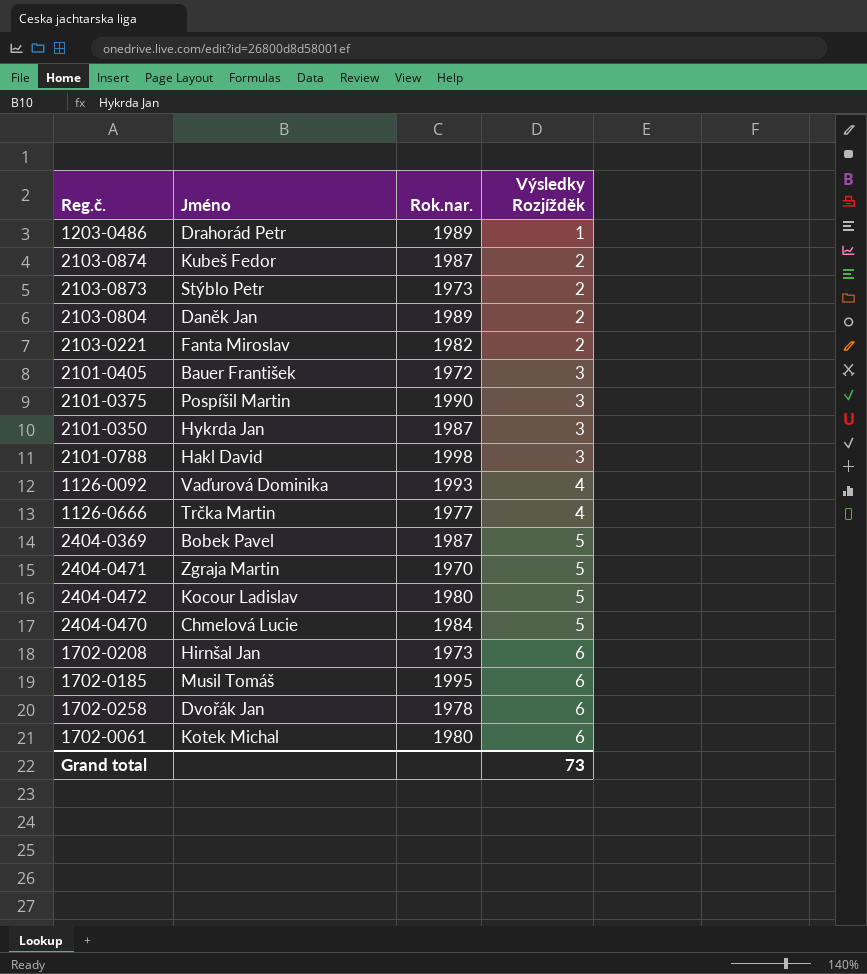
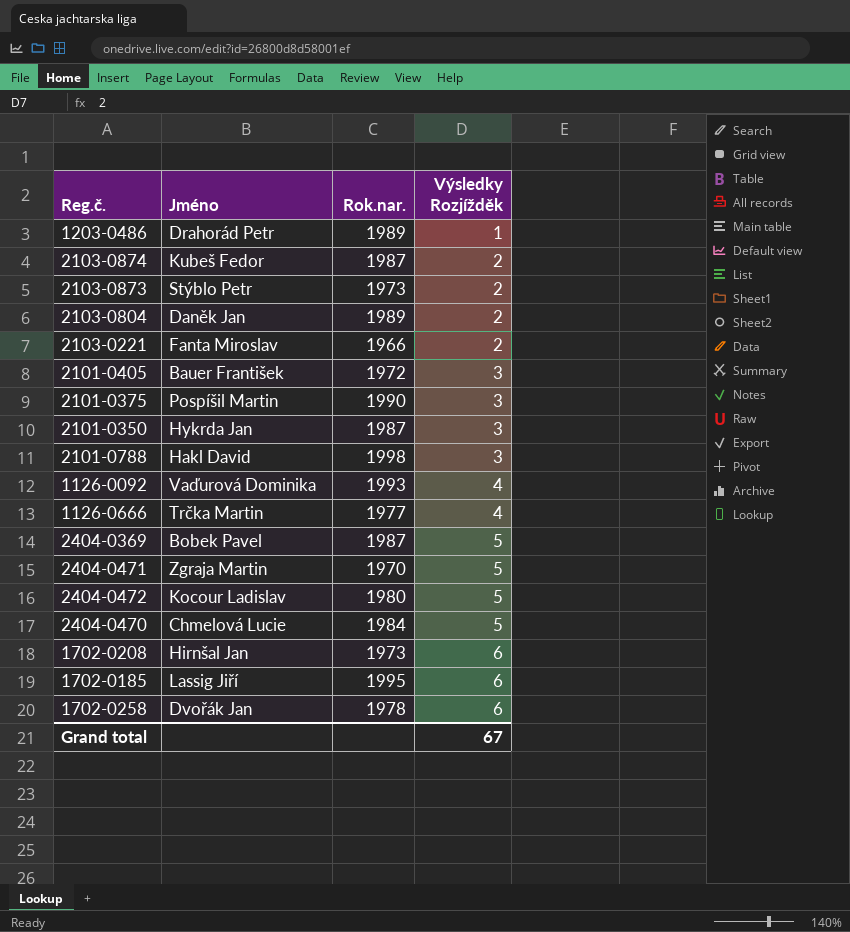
row 1702-0061: Kotek Michal | 1980 | 6 -> none
2103-0221 | Rok.nar.: 1982 -> 1966
1702-0185 | Jméno: Musil Tomáš -> Lassig Jiří
Grand total | Výsledky Rozjížděk: 73 -> 67

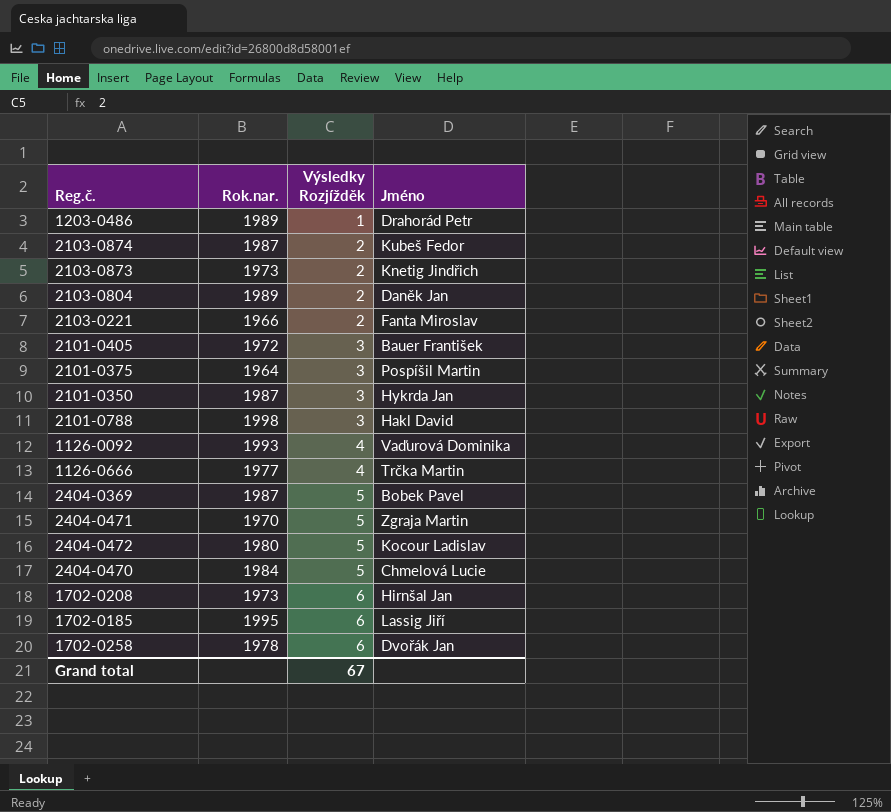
column Jméno | position: 2 -> 4
2103-0873 | Jméno: Stýblo Petr -> Knetig Jindřich
2101-0375 | Rok.nar.: 1990 -> 1964

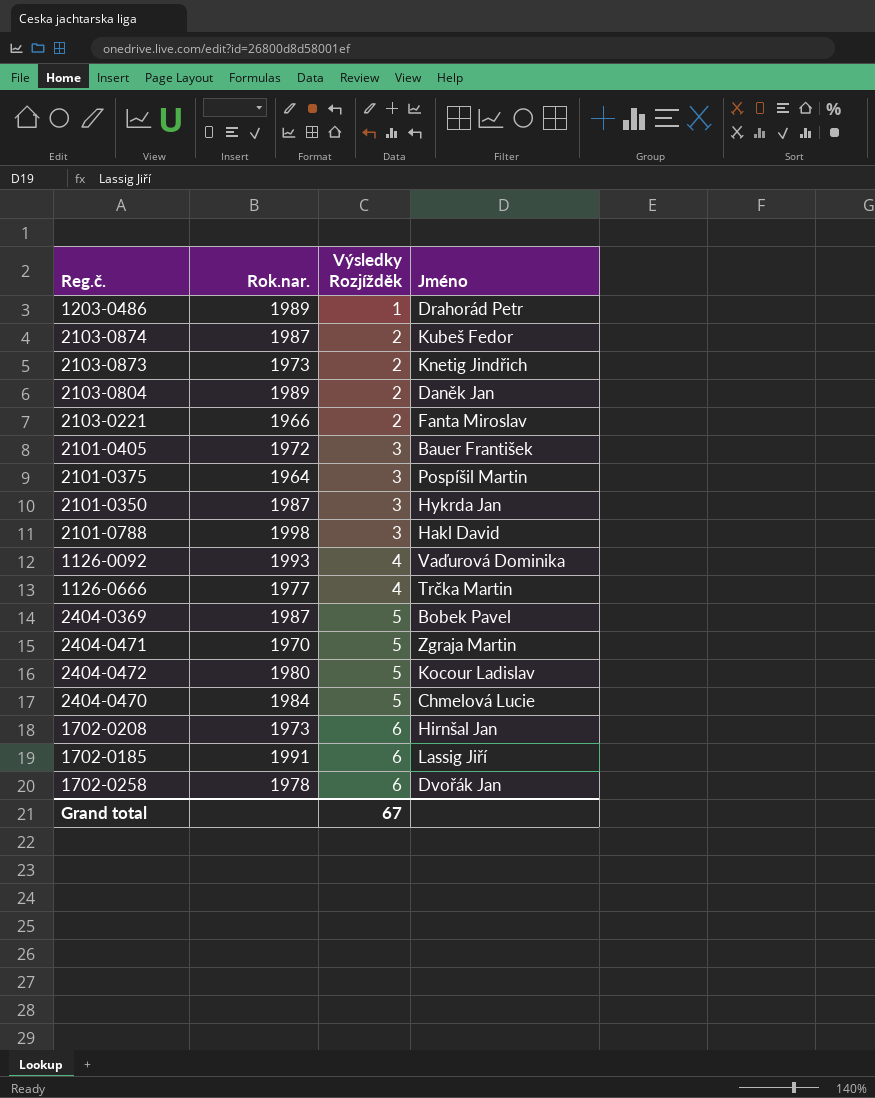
1702-0185 | Rok.nar.: 1995 -> 1991

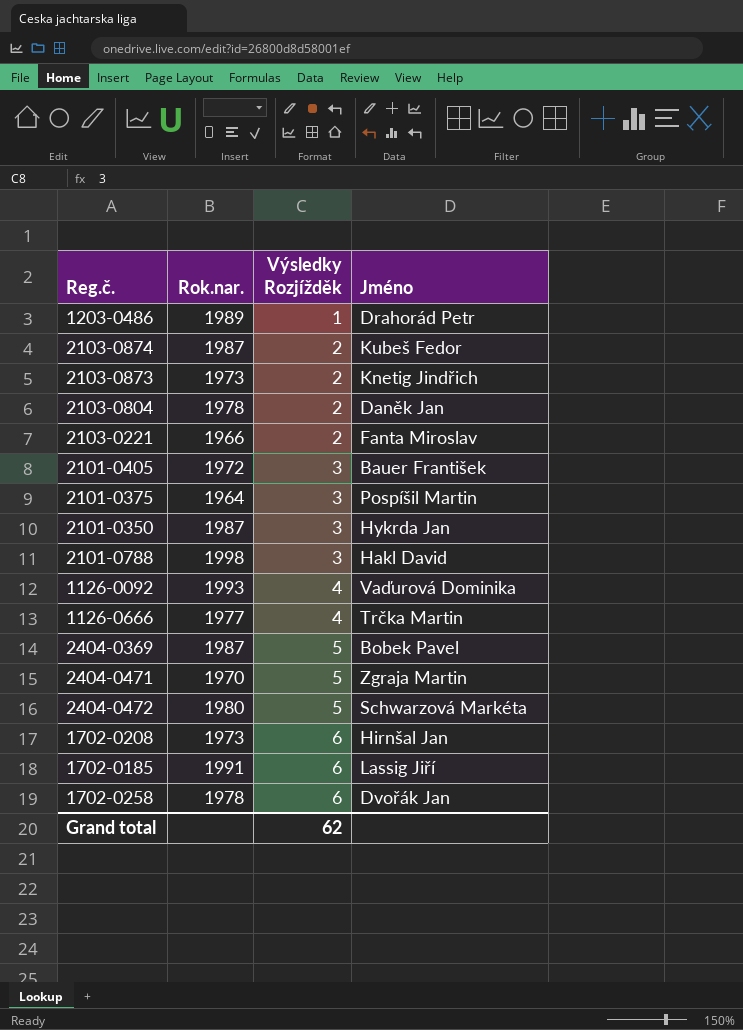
row 2404-0470: 1984 | 5 | Chmelová Lucie -> none
2103-0804 | Rok.nar.: 1989 -> 1978
2404-0472 | Jméno: Kocour Ladislav -> Schwarzová Markéta
Grand total | Výsledky Rozjížděk: 67 -> 62

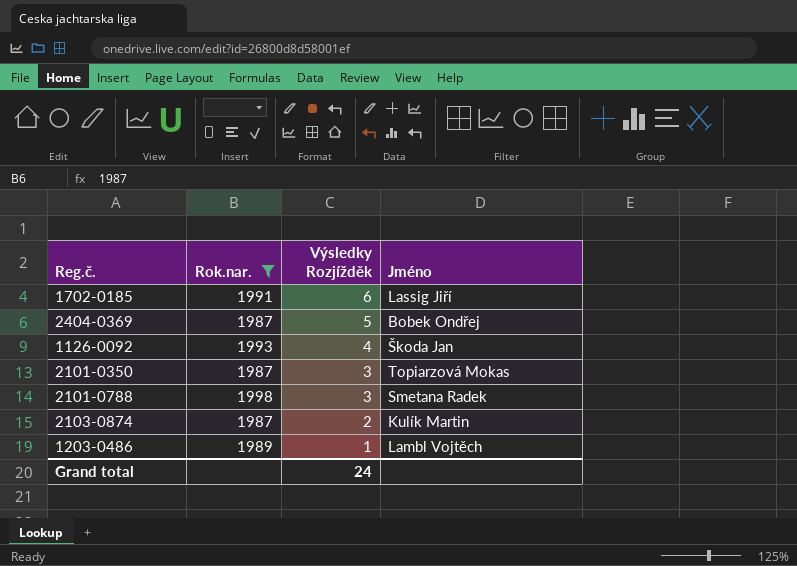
filter: none -> Rok.nar. >= 1987
row order: Výsledky Rozjížděk ascending -> Výsledky Rozjížděk descending
2404-0369 | Jméno: Bobek Pavel -> Bobek Ondřej
1126-0092 | Jméno: Vaďurová Dominika -> Škoda Jan
2101-0350 | Jméno: Hykrda Jan -> Topiarzová Mokas
2101-0788 | Jméno: Hakl David -> Smetana Radek
2103-0874 | Jméno: Kubeš Fedor -> Kulík Martin
1203-0486 | Jméno: Drahorád Petr -> Lambl Vojtěch
Grand total | Výsledky Rozjížděk: 62 -> 24

